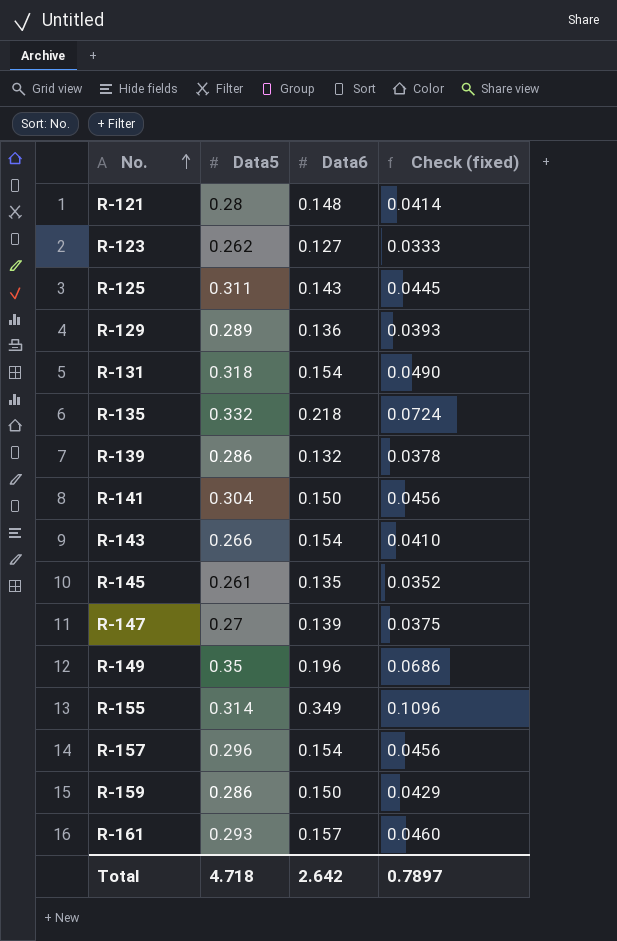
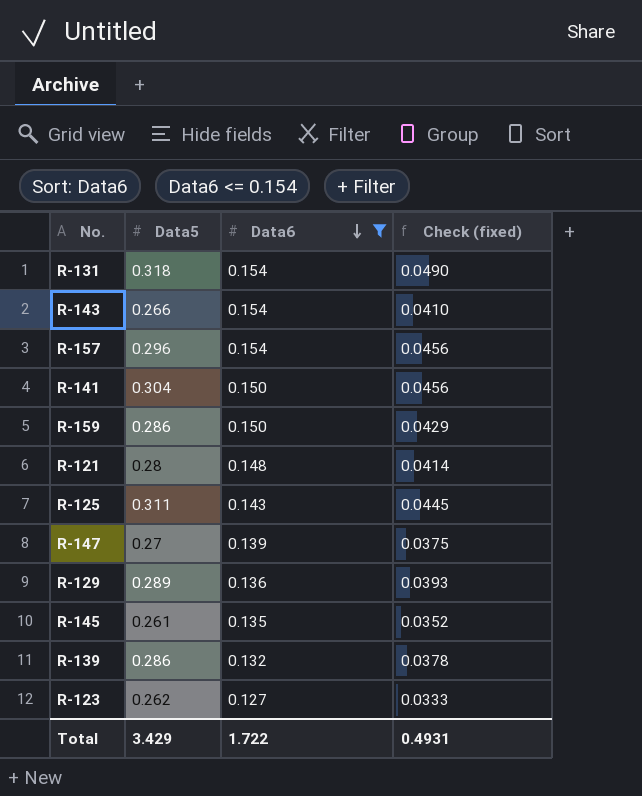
filter: none -> Data6 <= 0.154
row order: No. ascending -> Data6 descending
Total | Data5: 4.718 -> 3.429
Total | Data6: 2.642 -> 1.722
Total | Check (fixed): 0.7897 -> 0.4931

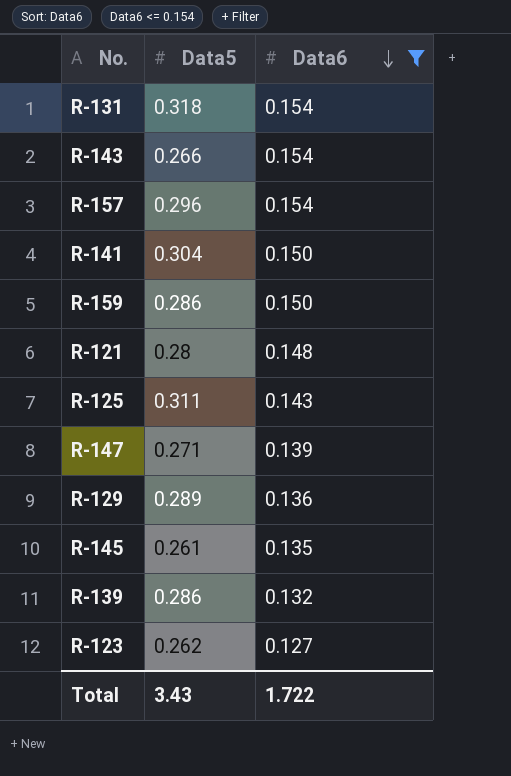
column Check (fixed) | formula: [Data5] * [Data6] -> none
R-147 | Data5: 0.27 -> 0.271
Total | Data5: 3.429 -> 3.43

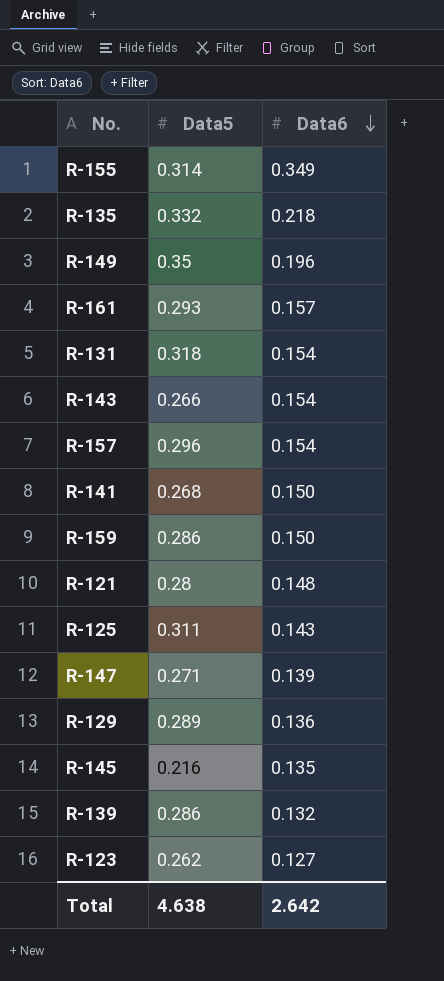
filter: Data6 <= 0.154 -> none
R-141 | Data5: 0.304 -> 0.268
R-145 | Data5: 0.261 -> 0.216
Total | Data5: 3.43 -> 4.638
Total | Data6: 1.722 -> 2.642

